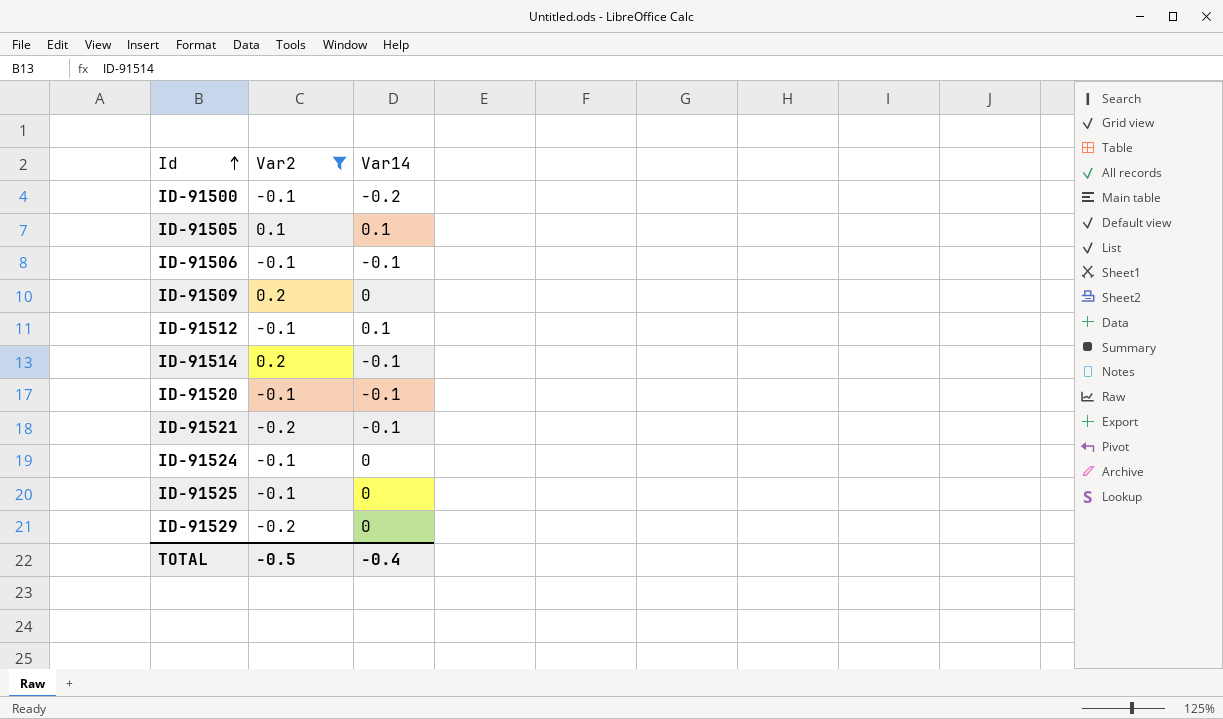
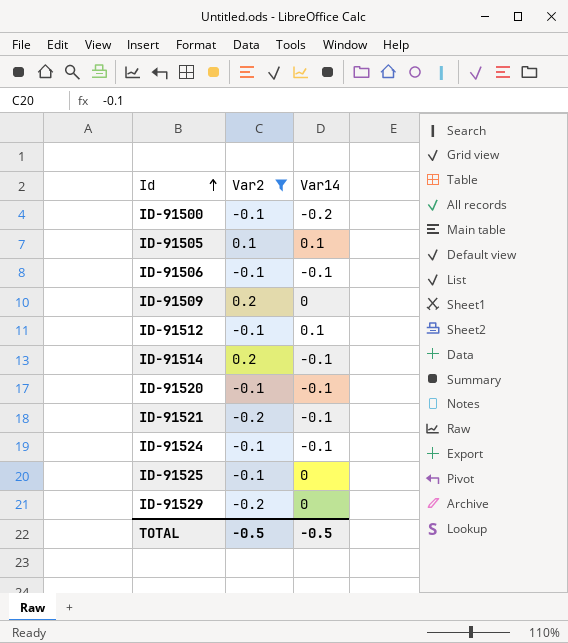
ID-91524 | Var14: 0 -> -0.1
TOTAL | Var14: -0.4 -> -0.5

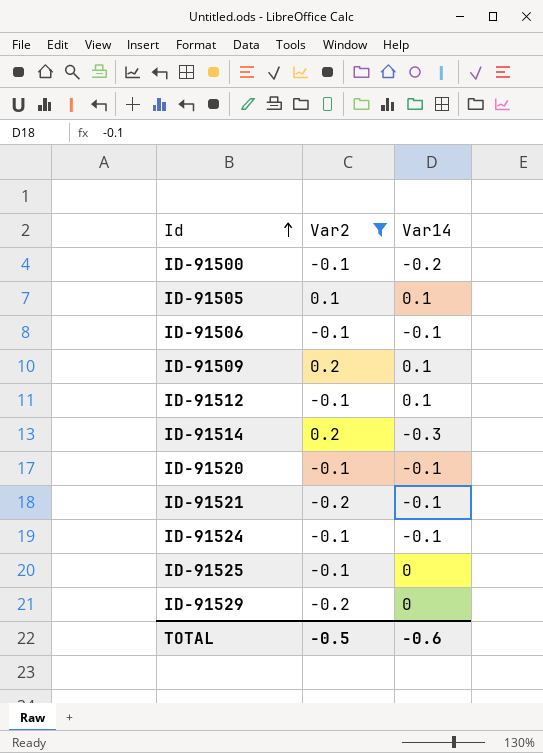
ID-91509 | Var14: 0 -> 0.1
ID-91514 | Var14: -0.1 -> -0.3
TOTAL | Var14: -0.5 -> -0.6

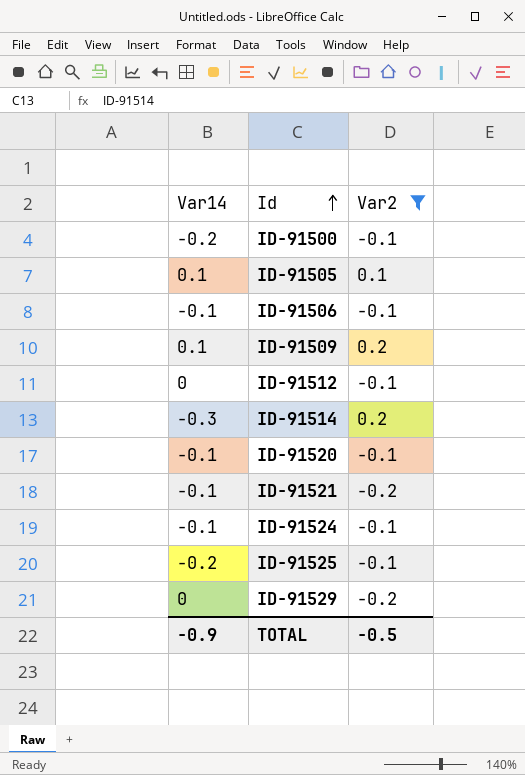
column Var14 | position: 3 -> 1
ID-91512 | Var14: 0.1 -> 0
ID-91525 | Var14: 0 -> -0.2
TOTAL | Var14: -0.6 -> -0.9

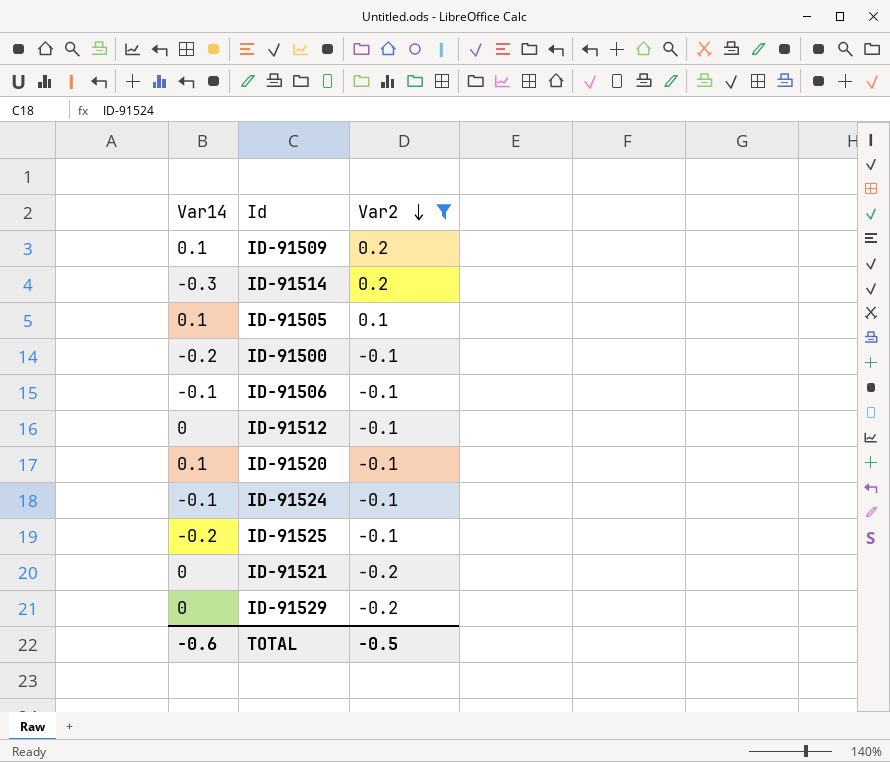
row order: Id ascending -> Var2 descending
ID-91520 | Var14: -0.1 -> 0.1
ID-91521 | Var14: -0.1 -> 0
TOTAL | Var14: -0.9 -> -0.6

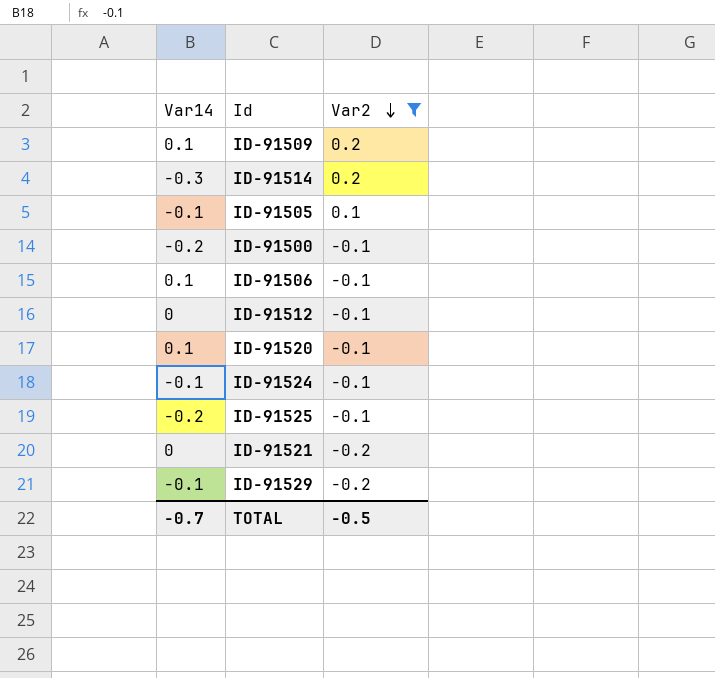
ID-91505 | Var14: 0.1 -> -0.1
ID-91506 | Var14: -0.1 -> 0.1
ID-91529 | Var14: 0 -> -0.1
TOTAL | Var14: -0.6 -> -0.7

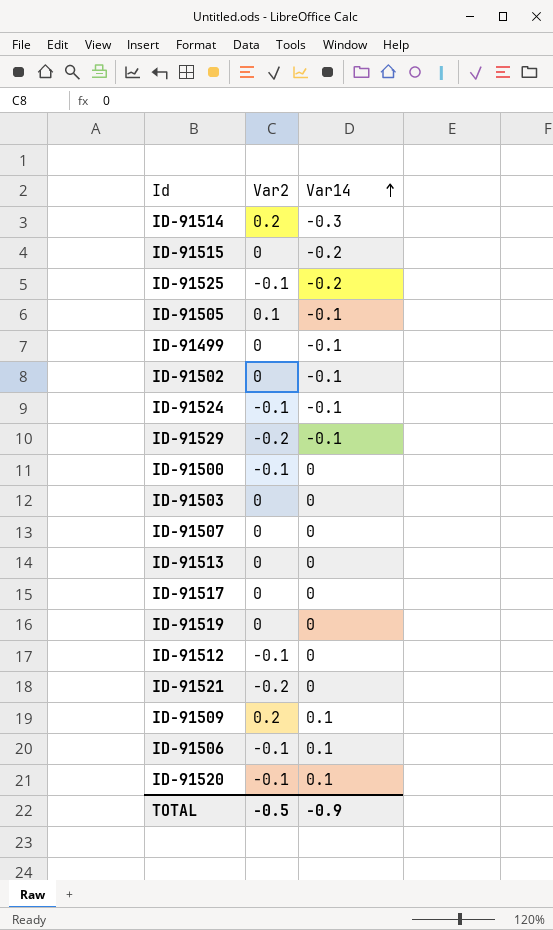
filter: Var2 != 0 -> none
row order: Var2 descending -> Var14 ascending
column Var14 | position: 1 -> 3
ID-91500 | Var14: -0.2 -> 0
TOTAL | Var14: -0.7 -> -0.9

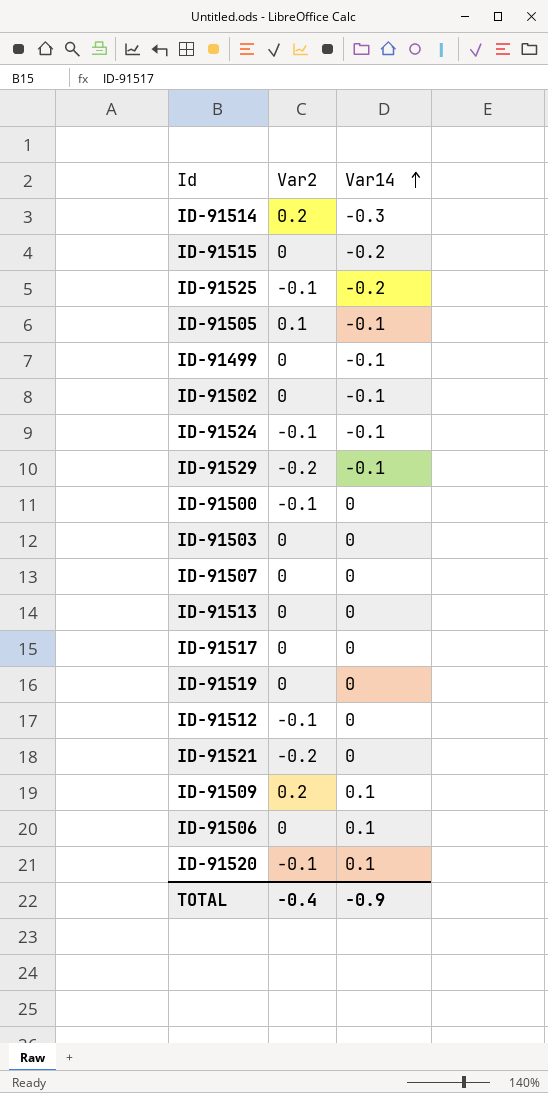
ID-91506 | Var2: -0.1 -> 0
TOTAL | Var2: -0.5 -> -0.4

